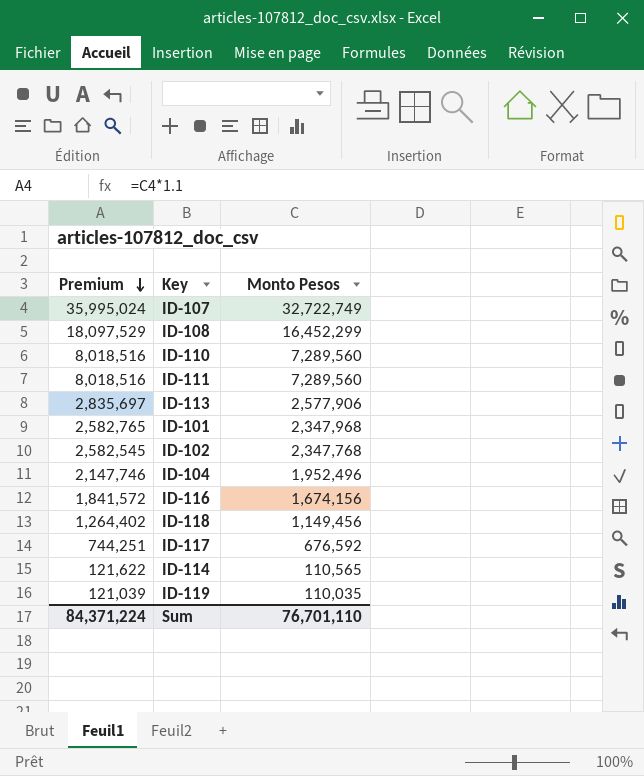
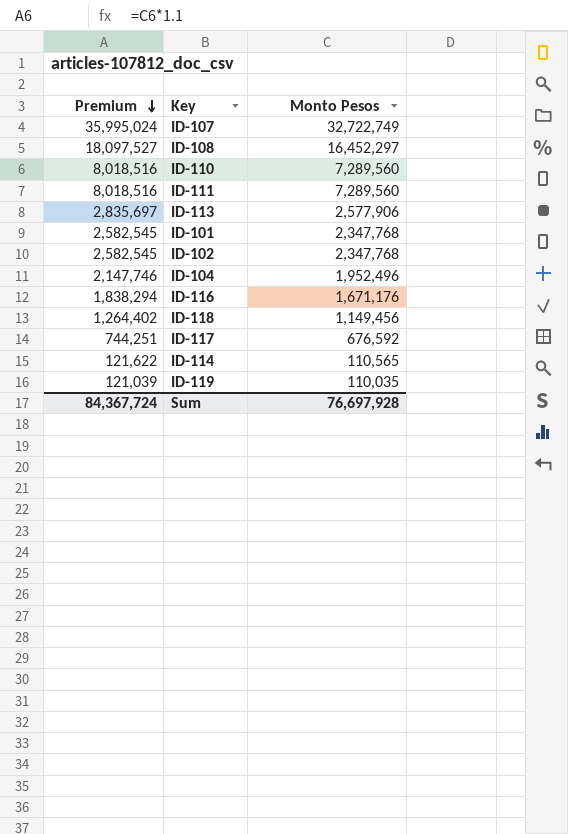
ID-108 | Premium: 18,097,529 -> 18,097,527
ID-108 | Monto Pesos: 16,452,299 -> 16,452,297
ID-101 | Premium: 2,582,765 -> 2,582,545
ID-101 | Monto Pesos: 2,347,968 -> 2,347,768
ID-116 | Premium: 1,841,572 -> 1,838,294
ID-116 | Monto Pesos: 1,674,156 -> 1,671,176
Sum | Premium: 84,371,224 -> 84,367,724
Sum | Monto Pesos: 76,701,110 -> 76,697,928

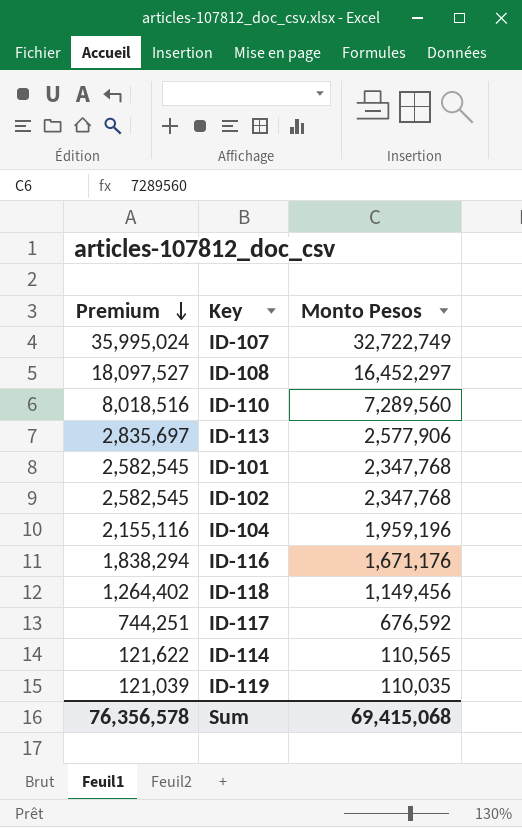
row ID-111: 8,018,516 | 7,289,560 -> none
ID-104 | Premium: 2,147,746 -> 2,155,116
ID-104 | Monto Pesos: 1,952,496 -> 1,959,196
Sum | Premium: 84,367,724 -> 76,356,578
Sum | Monto Pesos: 76,697,928 -> 69,415,068

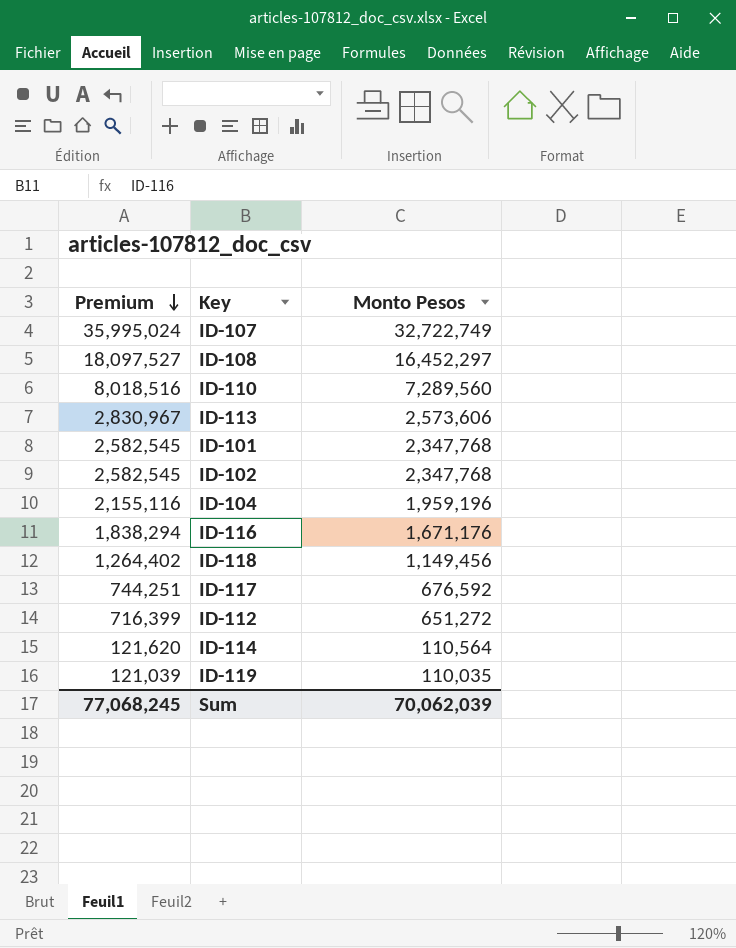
ID-113 | Premium: 2,835,697 -> 2,830,967
ID-113 | Monto Pesos: 2,577,906 -> 2,573,606
row ID-112: none -> 716,399 | 651,272
ID-114 | Premium: 121,622 -> 121,620
ID-114 | Monto Pesos: 110,565 -> 110,564
Sum | Premium: 76,356,578 -> 77,068,245
Sum | Monto Pesos: 69,415,068 -> 70,062,039

